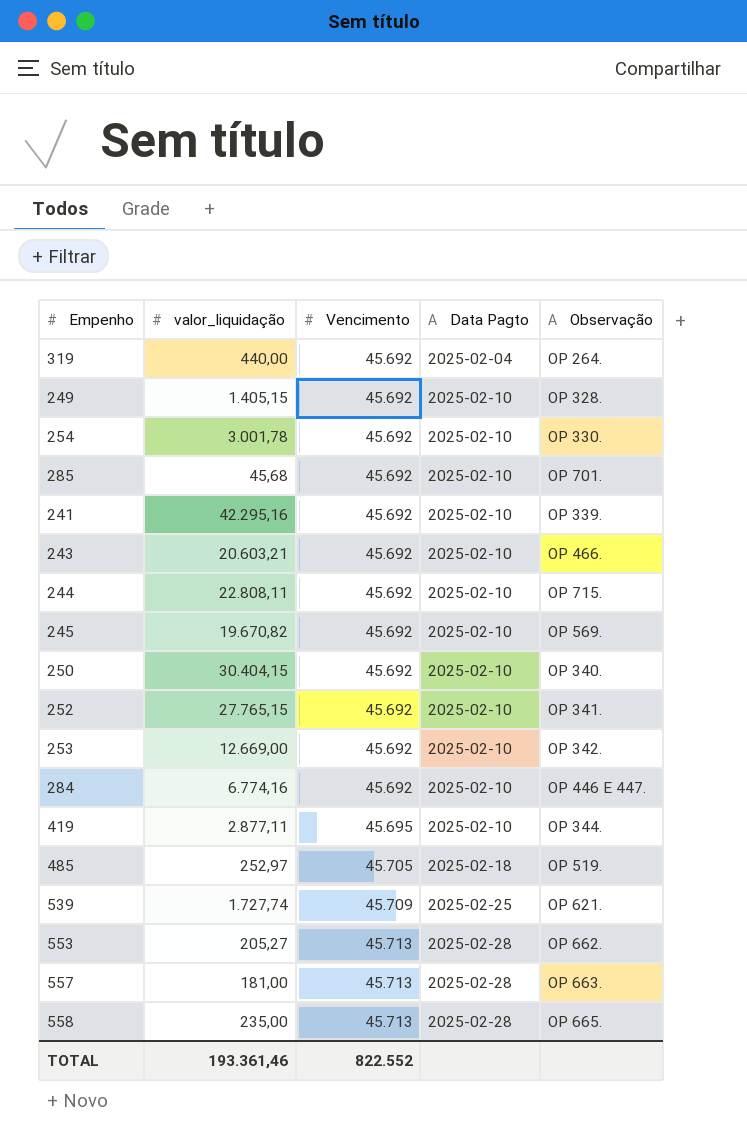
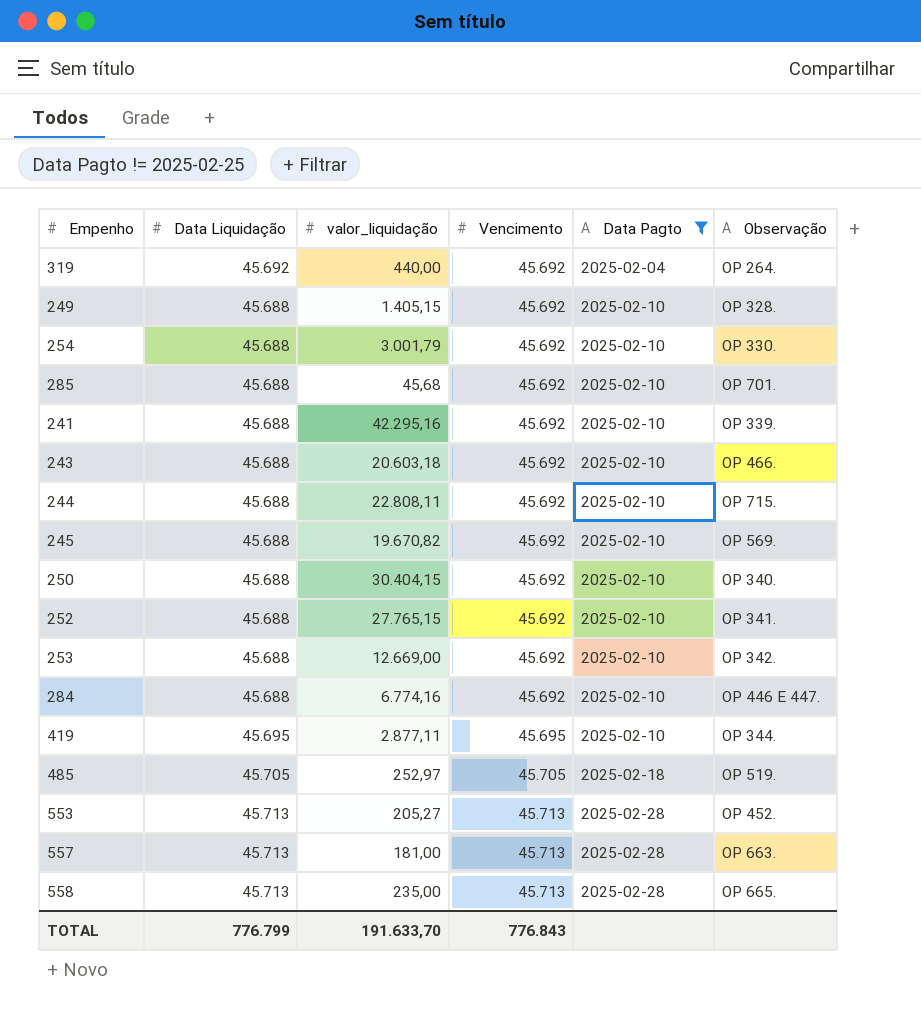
filter: none -> Data Pagto != 2025-02-25
column Data Liquidação | position: none -> 2
254 | valor_liquidação: 3.001,78 -> 3.001,79
243 | valor_liquidação: 20.603,21 -> 20.603,18
553 | Observação: OP 662. -> OP 452.
TOTAL | valor_liquidação: 193.361,46 -> 191.633,70
TOTAL | Vencimento: 822.552 -> 776.843

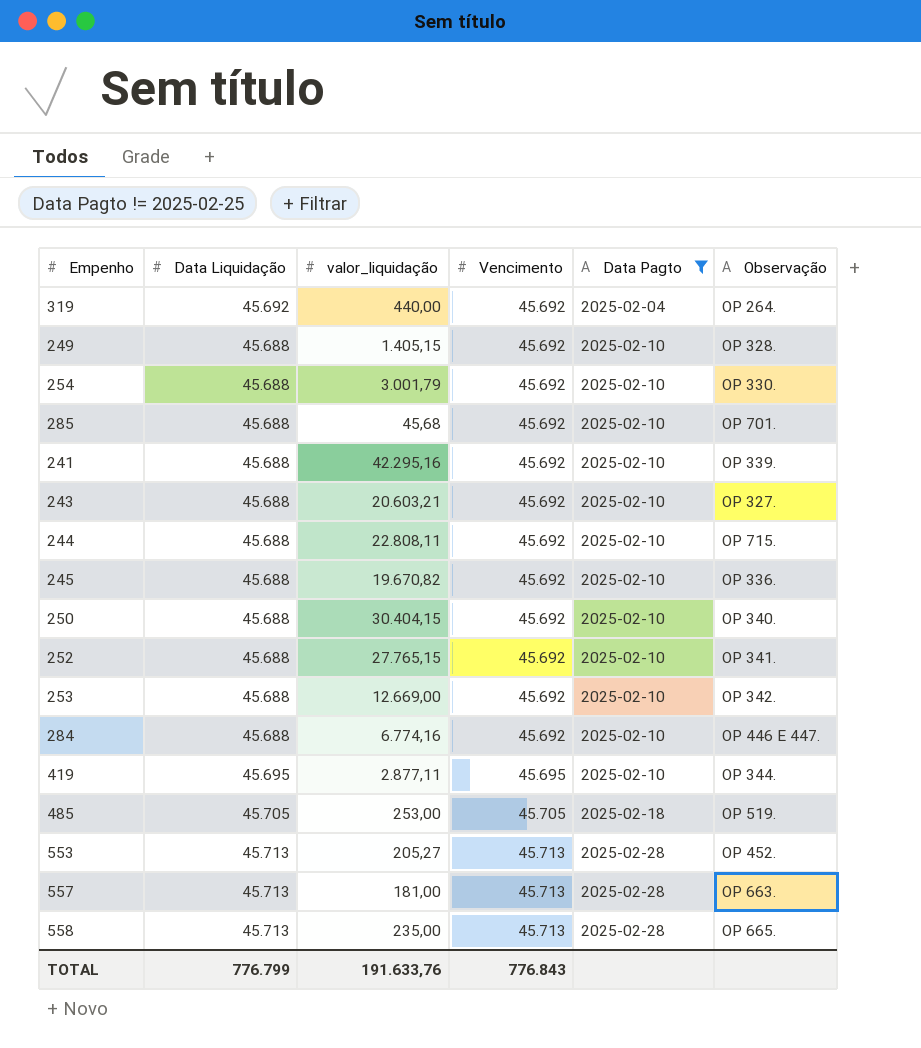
243 | valor_liquidação: 20.603,18 -> 20.603,21
243 | Observação: OP 466. -> OP 327.
245 | Observação: OP 569. -> OP 336.
485 | valor_liquidação: 252,97 -> 253,00
TOTAL | valor_liquidação: 191.633,70 -> 191.633,76

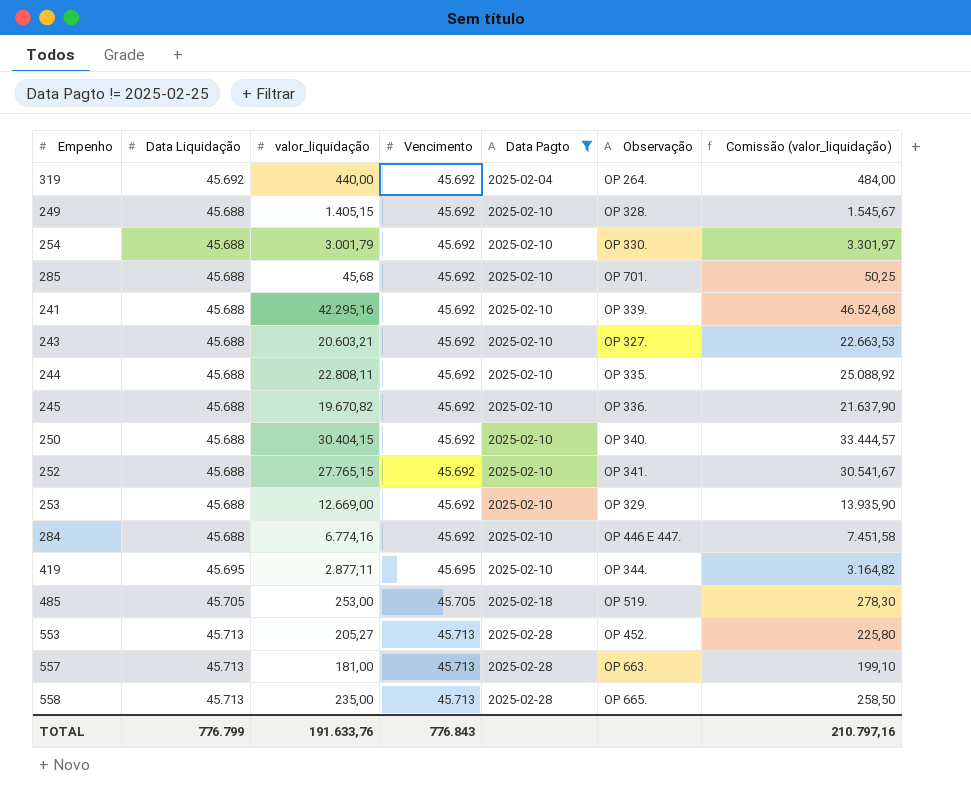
column Comissão (valor_liquidação) | formula: none -> [valor_liquidação] * 1,1
244 | Observação: OP 715. -> OP 335.
253 | Observação: OP 342. -> OP 329.

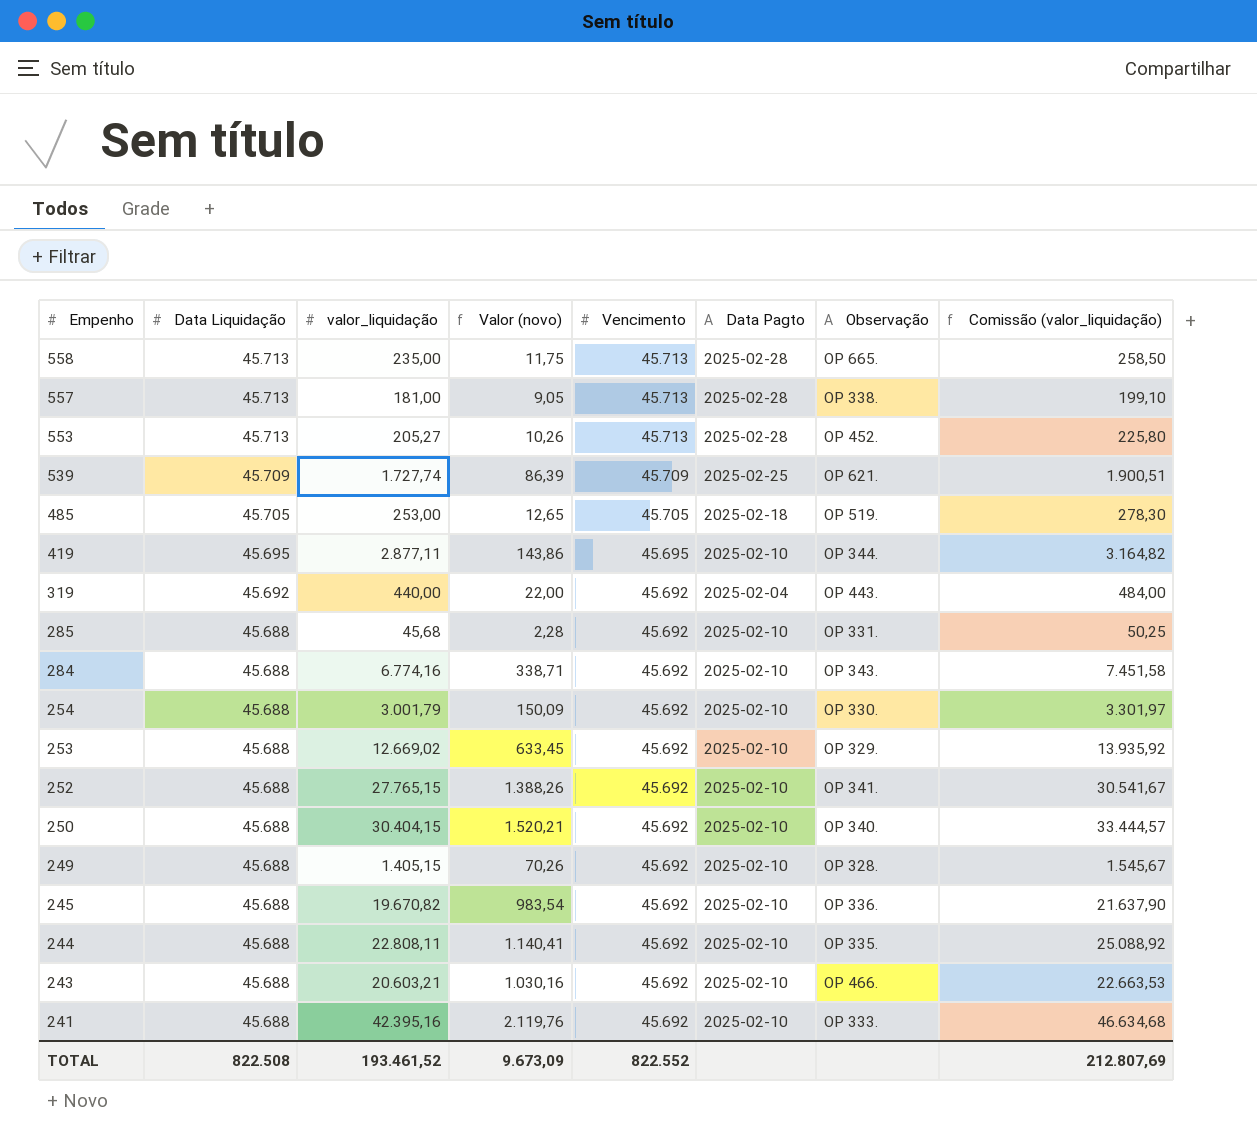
filter: Data Pagto != 2025-02-25 -> none
row order: Vencimento ascending -> Empenho descending
column Valor (novo) | formula: none -> [valor_liquidação] * 0,05
557 | Observação: OP 663. -> OP 338.
319 | Observação: OP 264. -> OP 443.
285 | Observação: OP 701. -> OP 331.
284 | Observação: OP 446 E 447. -> OP 343.
253 | valor_liquidação: 12.669,00 -> 12.669,02
253 | Comissão (valor_liquidação): 13.935,90 -> 13.935,92
243 | Observação: OP 327. -> OP 466.
241 | valor_liquidação: 42.295,16 -> 42.395,16
241 | Observação: OP 339. -> OP 333.
241 | Comissão (valor_liquidação): 46.524,68 -> 46.634,68
TOTAL | Data Liquidação: 776.799 -> 822.508
TOTAL | valor_liquidação: 191.633,76 -> 193.461,52
TOTAL | Vencimento: 776.843 -> 822.552
TOTAL | Comissão (valor_liquidação): 210.797,16 -> 212.807,69

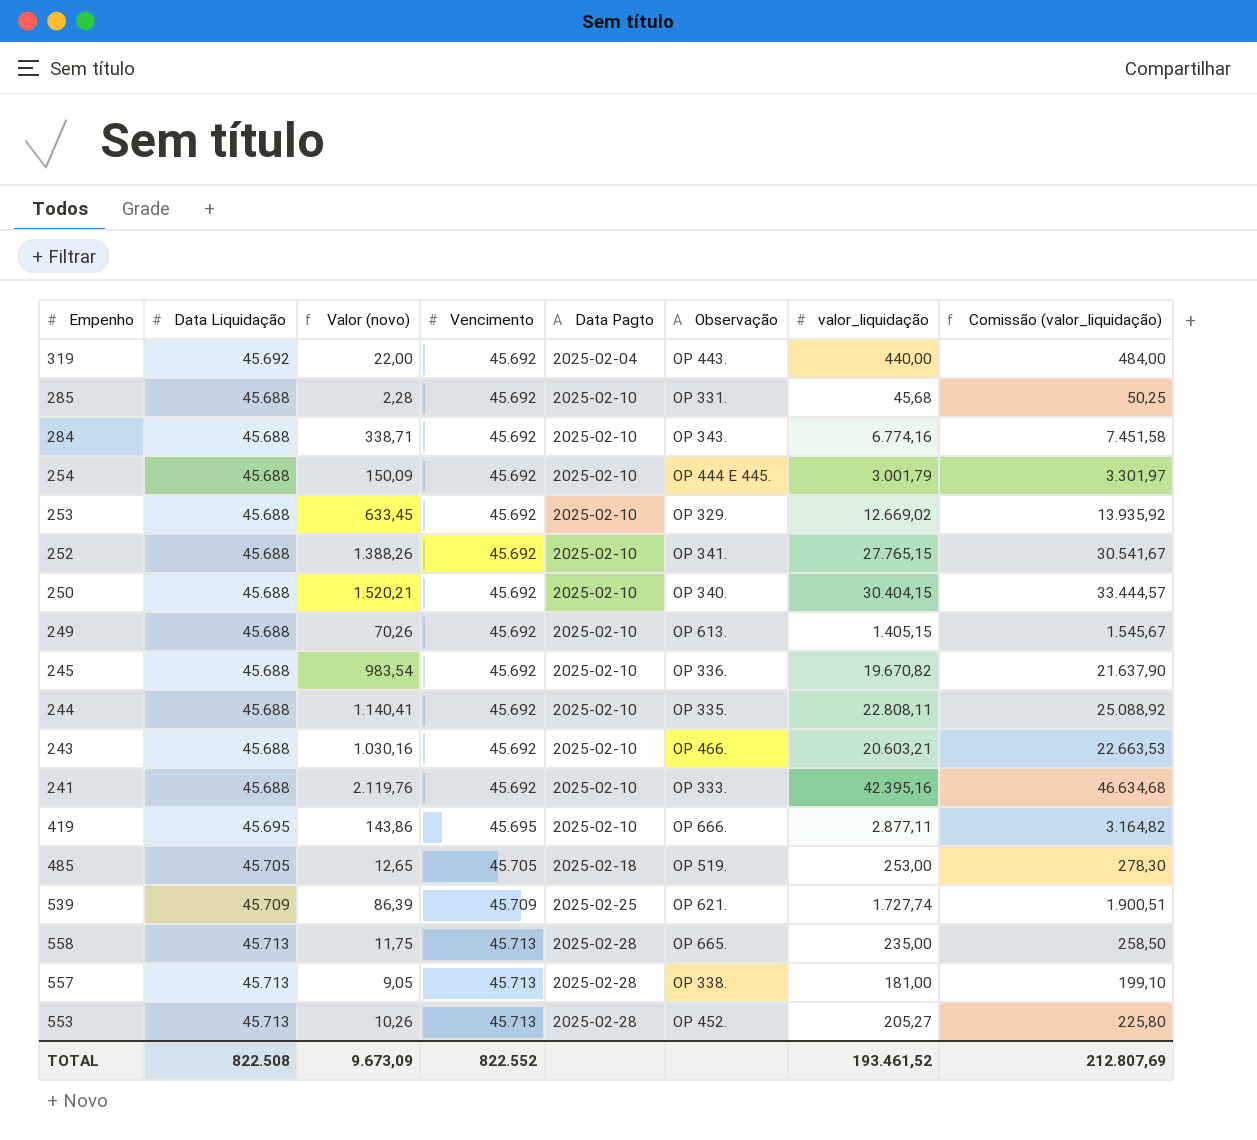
row order: Empenho descending -> Vencimento ascending
column valor_liquidação | position: 3 -> 7
254 | Observação: OP 330. -> OP 444 E 445.
249 | Observação: OP 328. -> OP 613.
419 | Observação: OP 344. -> OP 666.

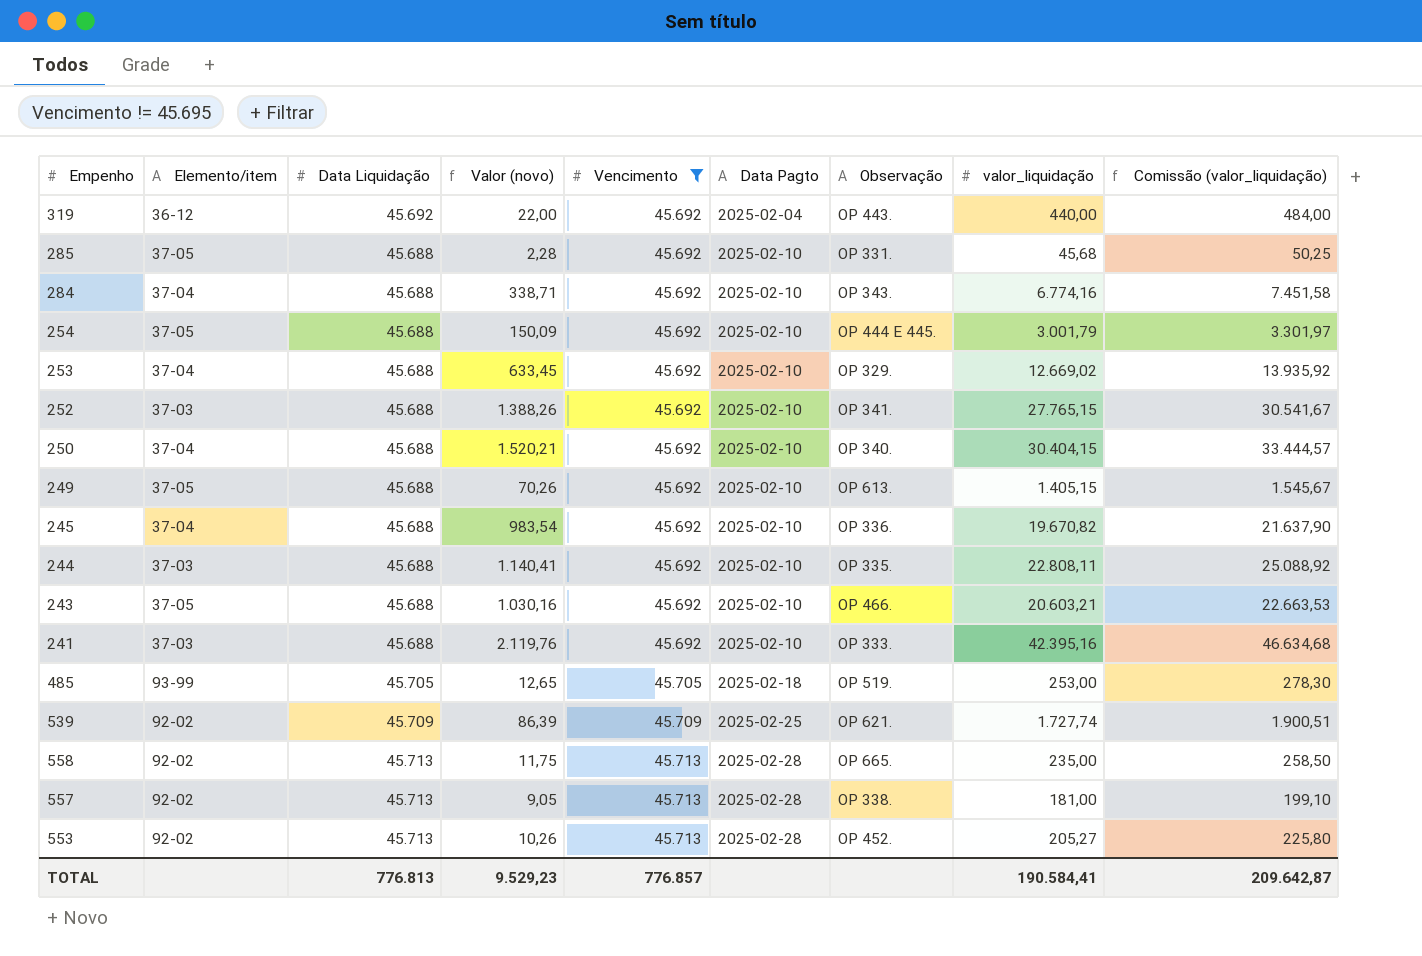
filter: none -> Vencimento != 45.695
column Elemento/item | position: none -> 2
TOTAL | Data Liquidação: 822.508 -> 776.813
TOTAL | Valor (novo): 9.673,09 -> 9.529,23
TOTAL | Vencimento: 822.552 -> 776.857
TOTAL | valor_liquidação: 193.461,52 -> 190.584,41
TOTAL | Comissão (valor_liquidação): 212.807,69 -> 209.642,87

